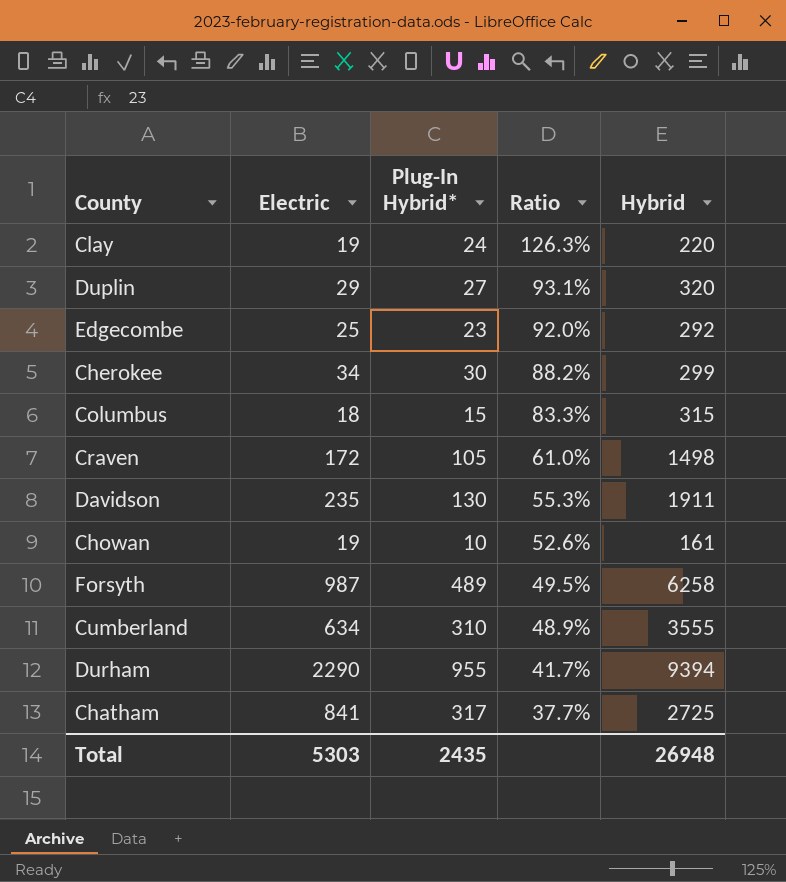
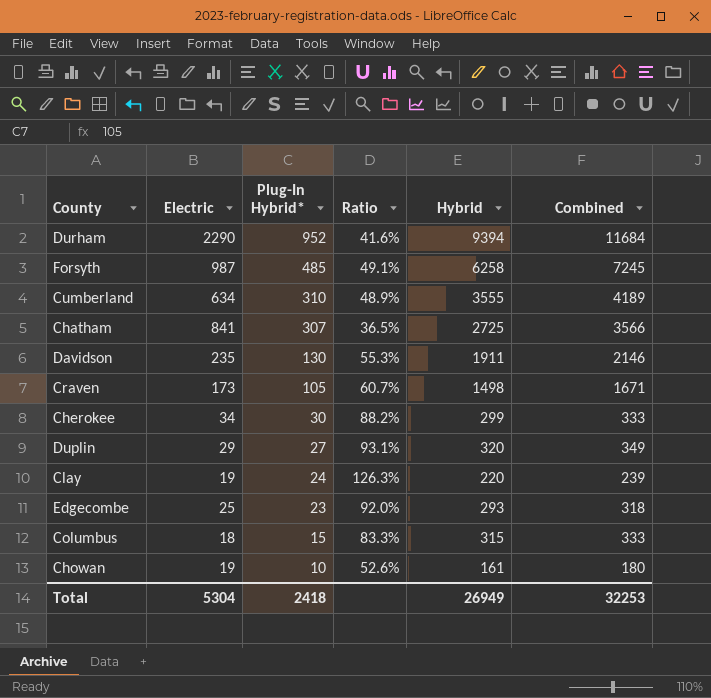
row order: Ratio descending -> Plug-In Hybrid* descending
column Combined | formula: none -> [Electric] + [Hybrid]
Durham | Plug-In Hybrid*: 955 -> 952
Durham | Ratio: 41.7% -> 41.6%
Forsyth | Plug-In Hybrid*: 489 -> 485
Forsyth | Ratio: 49.5% -> 49.1%
Chatham | Plug-In Hybrid*: 317 -> 307
Chatham | Ratio: 37.7% -> 36.5%
Craven | Electric: 172 -> 173
Craven | Ratio: 61.0% -> 60.7%
Edgecombe | Hybrid: 292 -> 293
Total | Electric: 5303 -> 5304
Total | Plug-In Hybrid*: 2435 -> 2418
Total | Hybrid: 26948 -> 26949

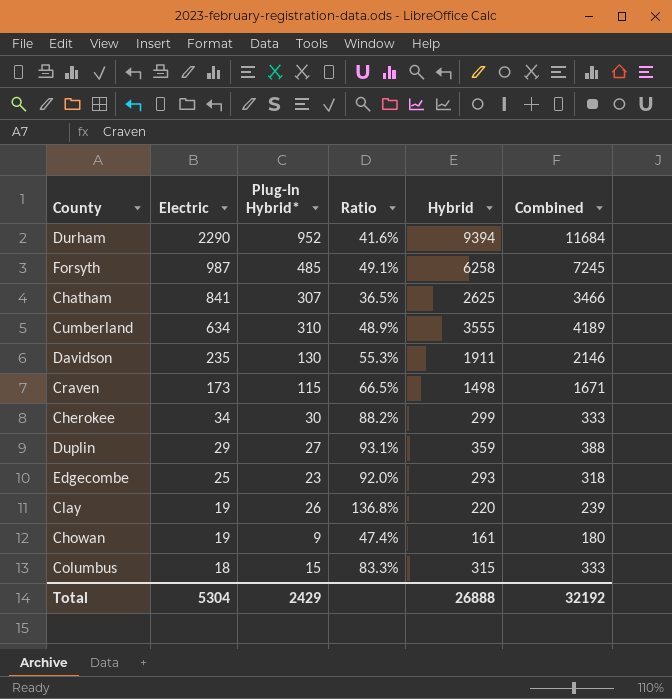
row order: Plug-In Hybrid* descending -> Electric descending
Chatham | Hybrid: 2725 -> 2625
Chatham | Combined: 3566 -> 3466
Craven | Plug-In Hybrid*: 105 -> 115
Craven | Ratio: 60.7% -> 66.5%
Duplin | Hybrid: 320 -> 359
Duplin | Combined: 349 -> 388
Clay | Plug-In Hybrid*: 24 -> 26
Clay | Ratio: 126.3% -> 136.8%
Chowan | Plug-In Hybrid*: 10 -> 9
Chowan | Ratio: 52.6% -> 47.4%
Total | Plug-In Hybrid*: 2418 -> 2429
Total | Hybrid: 26949 -> 26888
Total | Combined: 32253 -> 32192

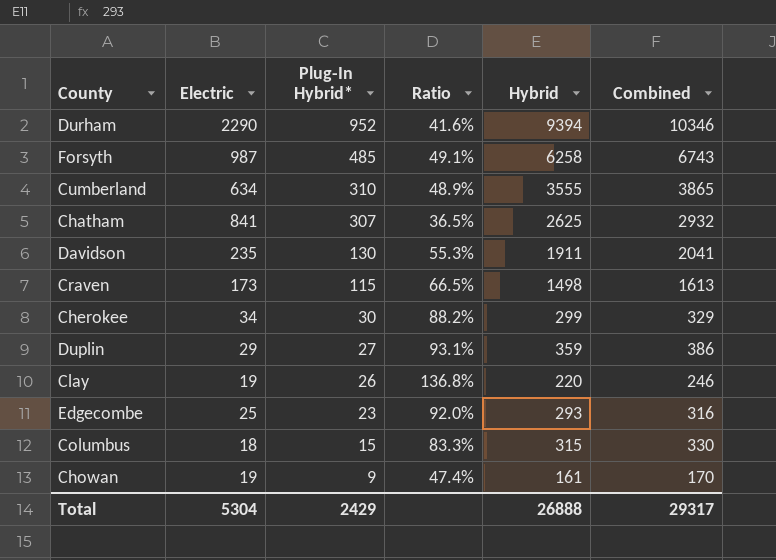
row order: Electric descending -> Plug-In Hybrid* descending
column Combined | formula: [Electric] + [Hybrid] -> [Plug-In Hybrid*] + [Hybrid]
Total | Combined: 32192 -> 29317

